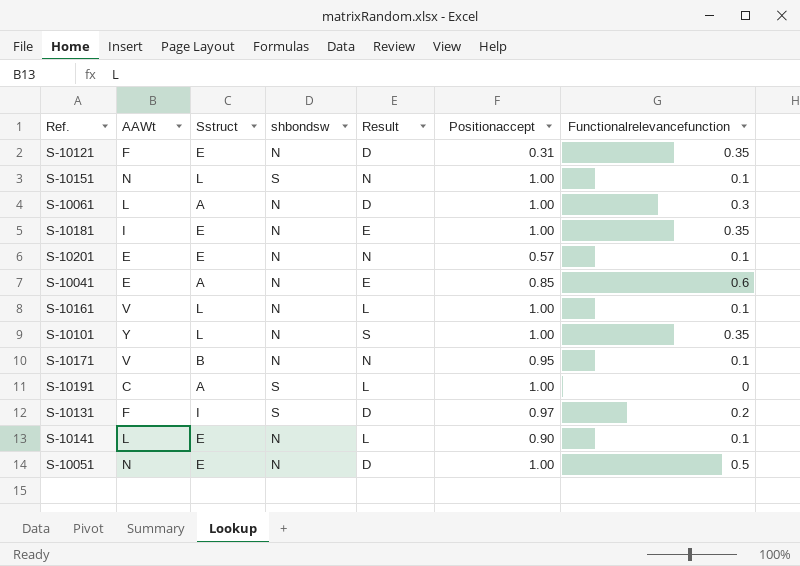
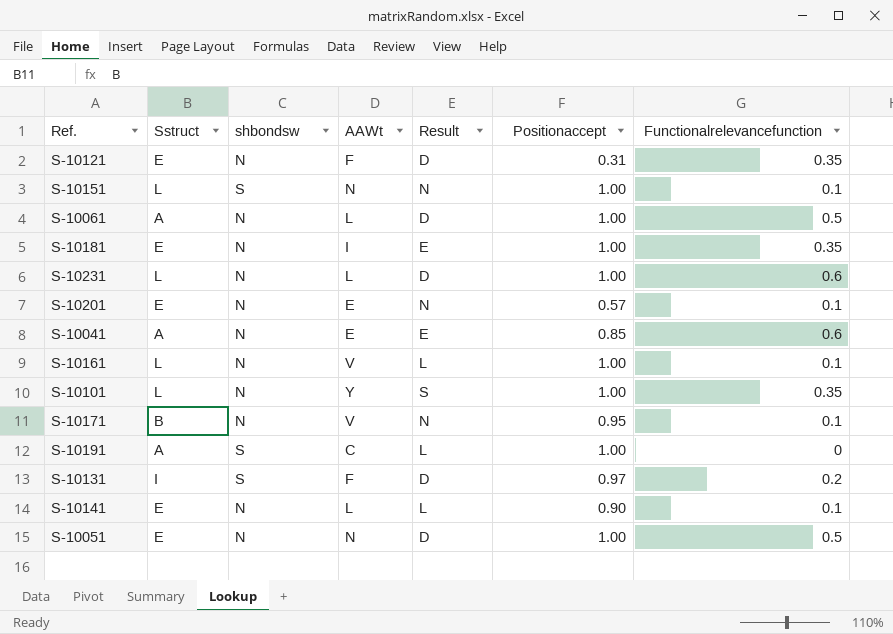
column AAWt | position: 2 -> 4
S-10061 | Functionalrelevancefunction: 0.3 -> 0.5
row S-10231: none -> L | N | L | D | 1.00 | 0.6

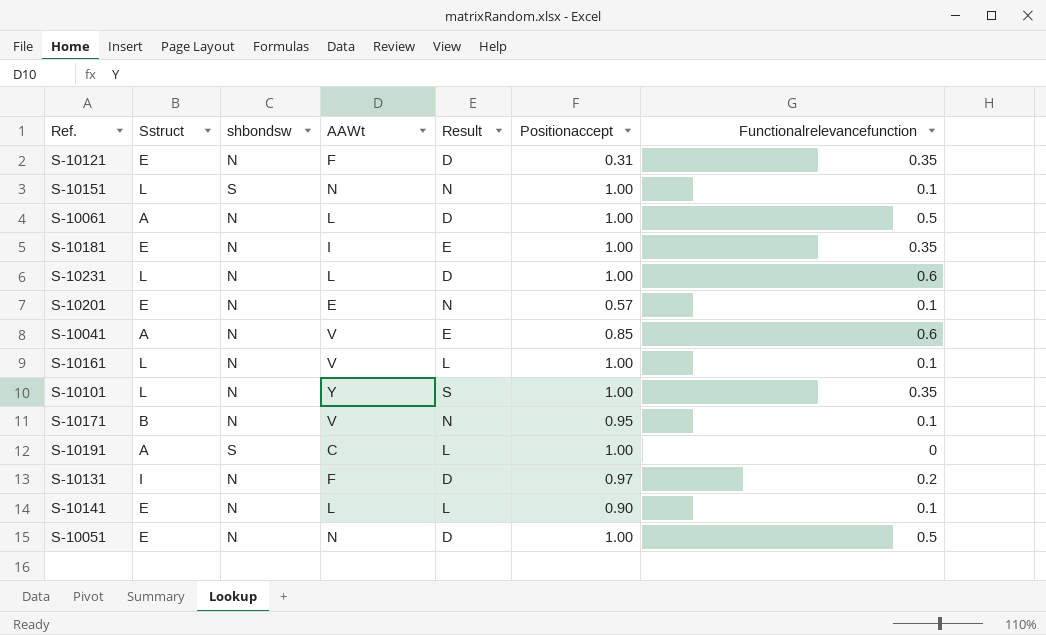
S-10041 | AAWt: E -> V
S-10131 | shbondsw: S -> N

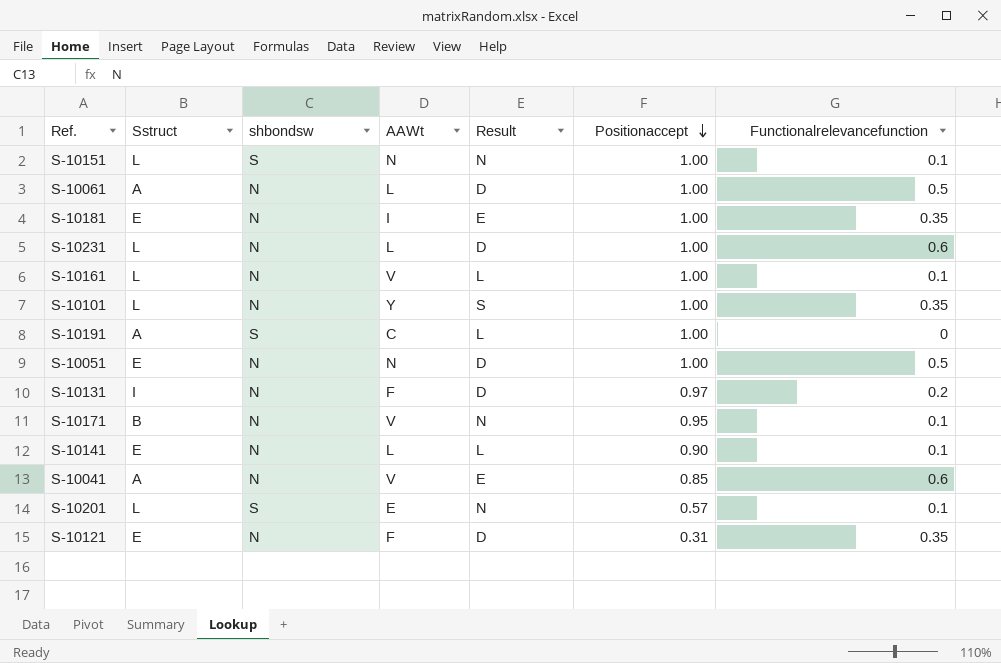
row order: none -> Positionaccept descending
S-10201 | Sstruct: E -> L
S-10201 | shbondsw: N -> S

